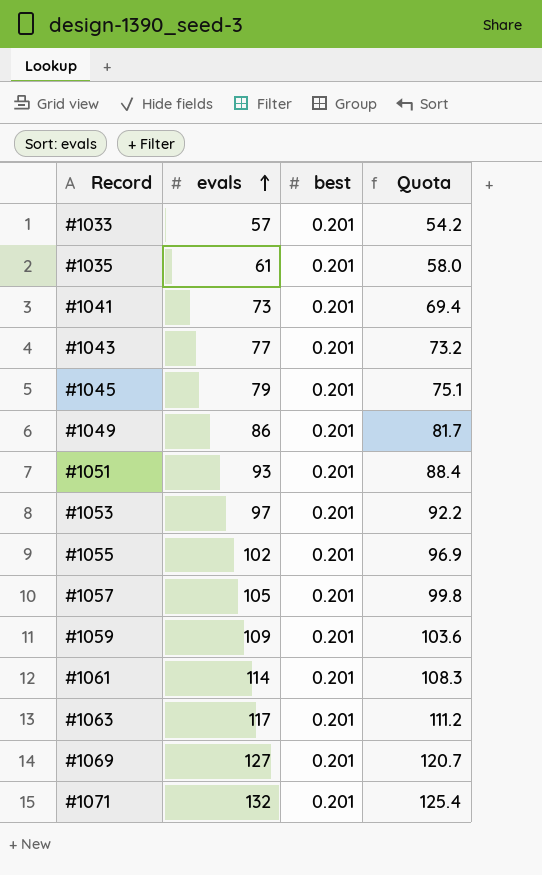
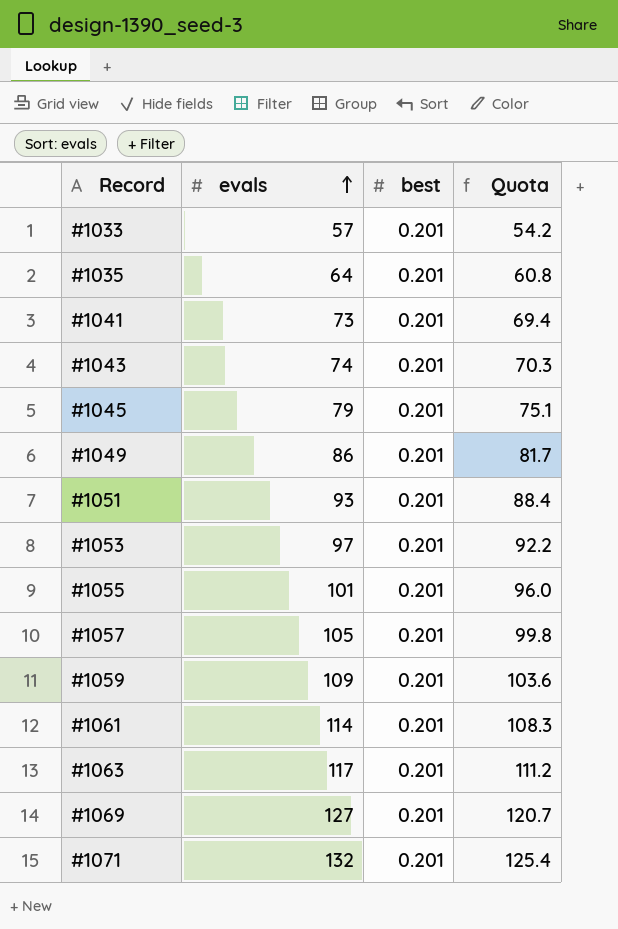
#1035 | evals: 61 -> 64
#1035 | Quota: 58.0 -> 60.8
#1043 | evals: 77 -> 74
#1043 | Quota: 73.2 -> 70.3
#1055 | evals: 102 -> 101
#1055 | Quota: 96.9 -> 96.0

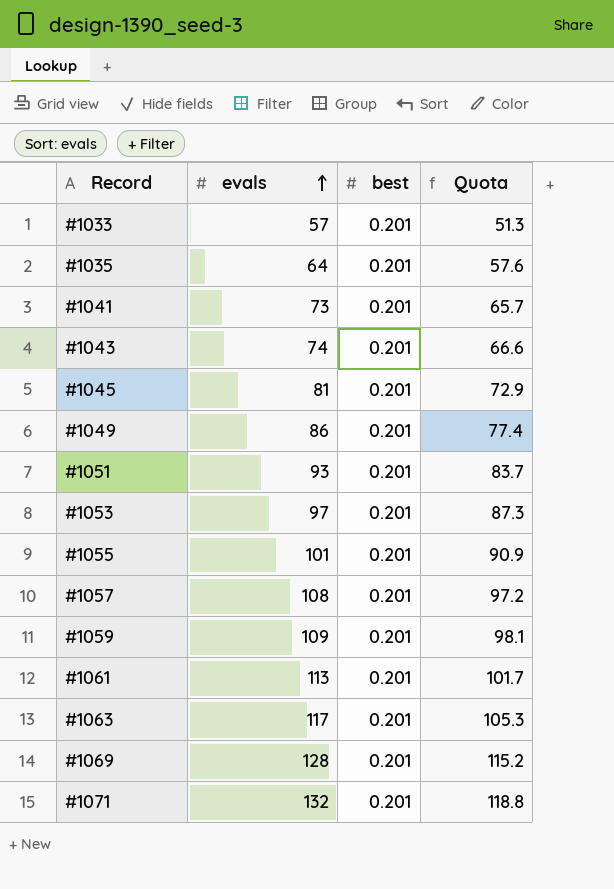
column Quota | formula: [evals] * 0.95 -> [evals] * 0.9
#1045 | evals: 79 -> 81
#1057 | evals: 105 -> 108
#1061 | evals: 114 -> 113
#1069 | evals: 127 -> 128

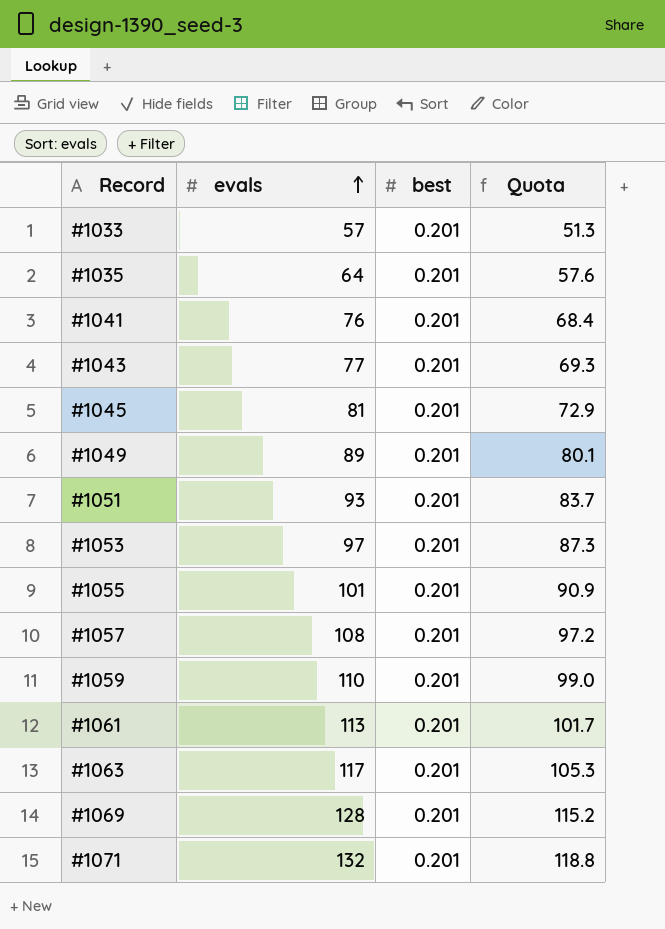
#1041 | evals: 73 -> 76
#1041 | Quota: 65.7 -> 68.4
#1043 | evals: 74 -> 77
#1043 | Quota: 66.6 -> 69.3
#1049 | evals: 86 -> 89
#1049 | Quota: 77.4 -> 80.1
#1059 | evals: 109 -> 110
#1059 | Quota: 98.1 -> 99.0

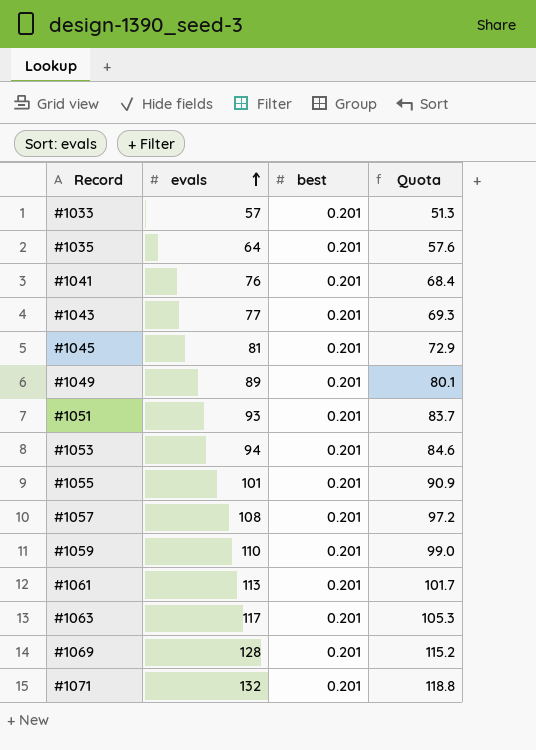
#1053 | evals: 97 -> 94
#1053 | Quota: 87.3 -> 84.6

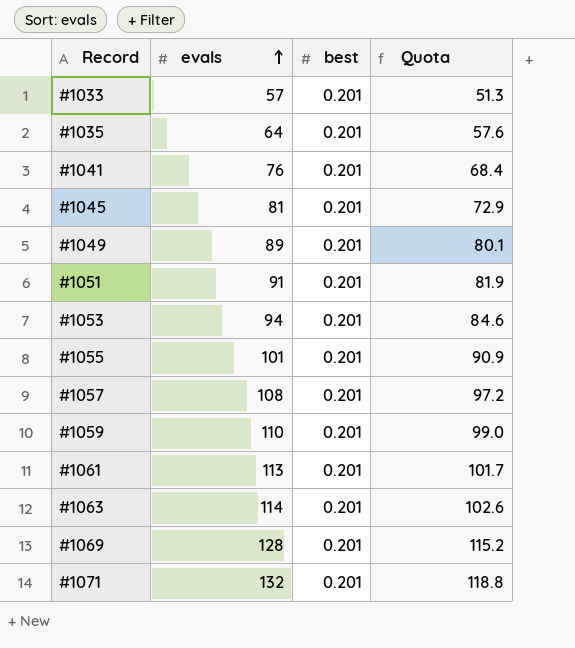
row #1043: 77 | 0.201 | 69.3 -> none
#1051 | evals: 93 -> 91
#1051 | Quota: 83.7 -> 81.9
#1063 | evals: 117 -> 114
#1063 | Quota: 105.3 -> 102.6

